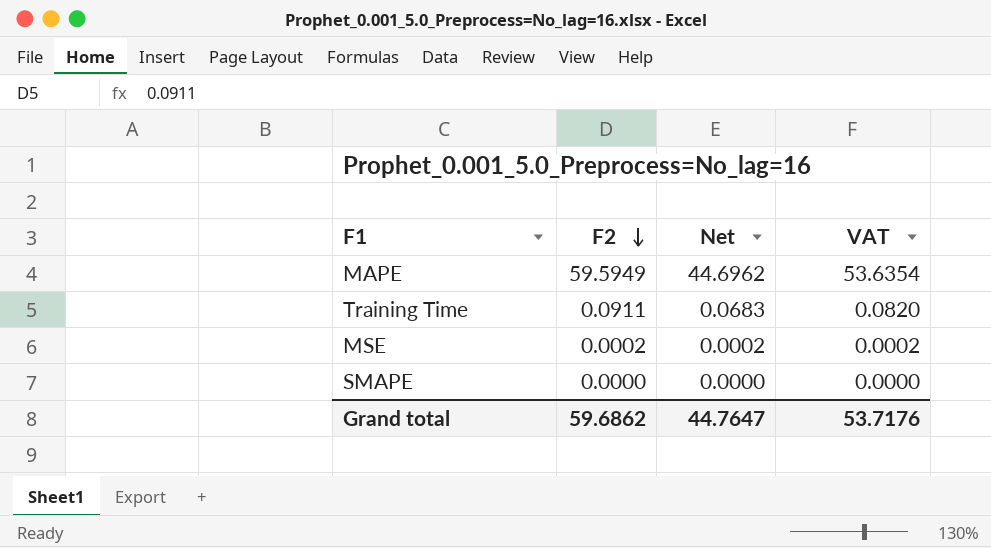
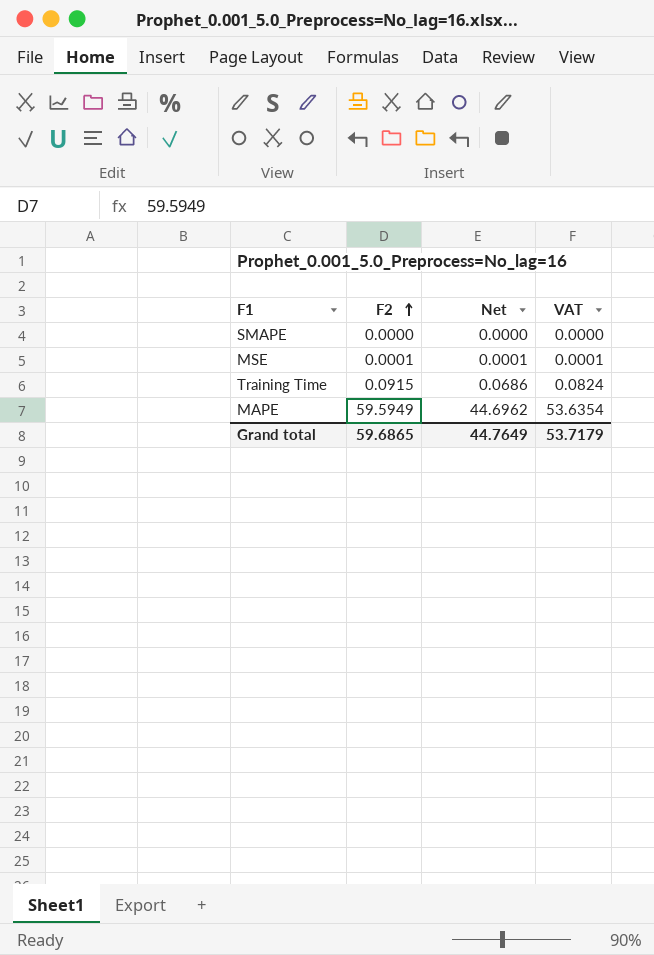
row order: F2 descending -> F2 ascending
MSE | F2: 0.0002 -> 0.0001
MSE | Net: 0.0002 -> 0.0001
MSE | VAT: 0.0002 -> 0.0001
Training Time | F2: 0.0911 -> 0.0915
Training Time | Net: 0.0683 -> 0.0686
Training Time | VAT: 0.0820 -> 0.0824
Grand total | F2: 59.6862 -> 59.6865
Grand total | Net: 44.7647 -> 44.7649
Grand total | VAT: 53.7176 -> 53.7179

